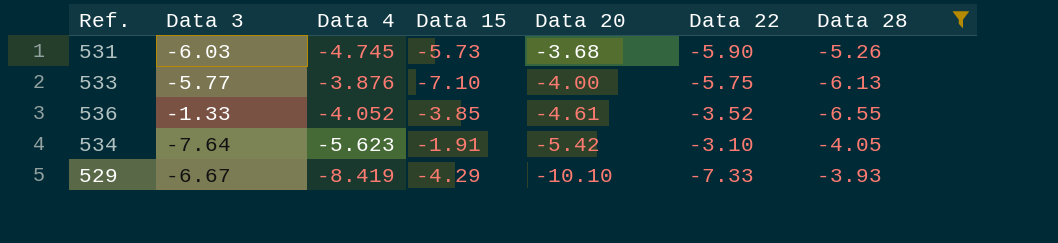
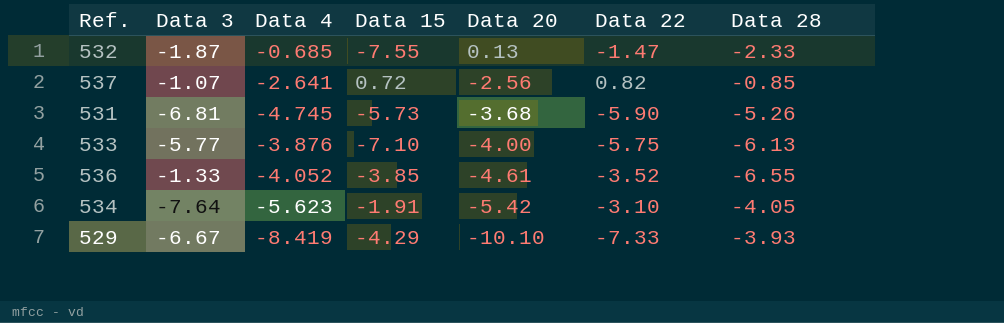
filter: Data 28 <= -3.93 -> none
531 | Data 3: -6.03 -> -6.81

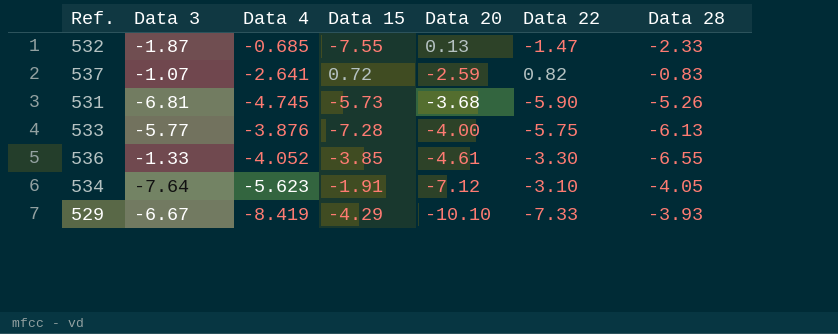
537 | Data 20: -2.56 -> -2.59
537 | Data 28: -0.85 -> -0.83
533 | Data 15: -7.10 -> -7.28
536 | Data 22: -3.52 -> -3.30
534 | Data 20: -5.42 -> -7.12

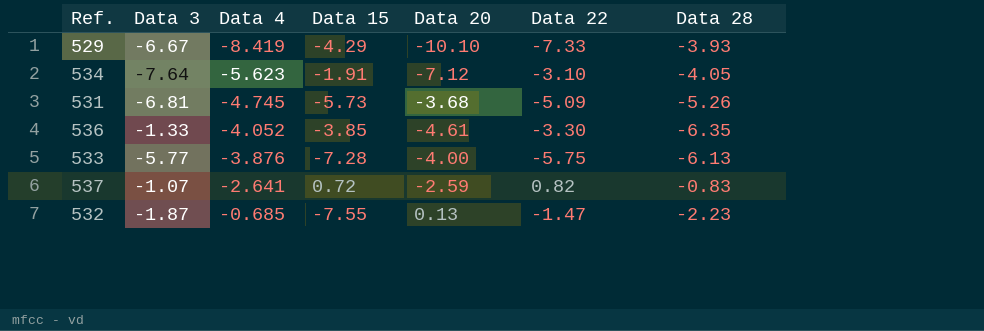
row order: Data 20 descending -> Data 4 ascending
531 | Data 22: -5.90 -> -5.09
536 | Data 28: -6.55 -> -6.35
532 | Data 28: -2.33 -> -2.23

